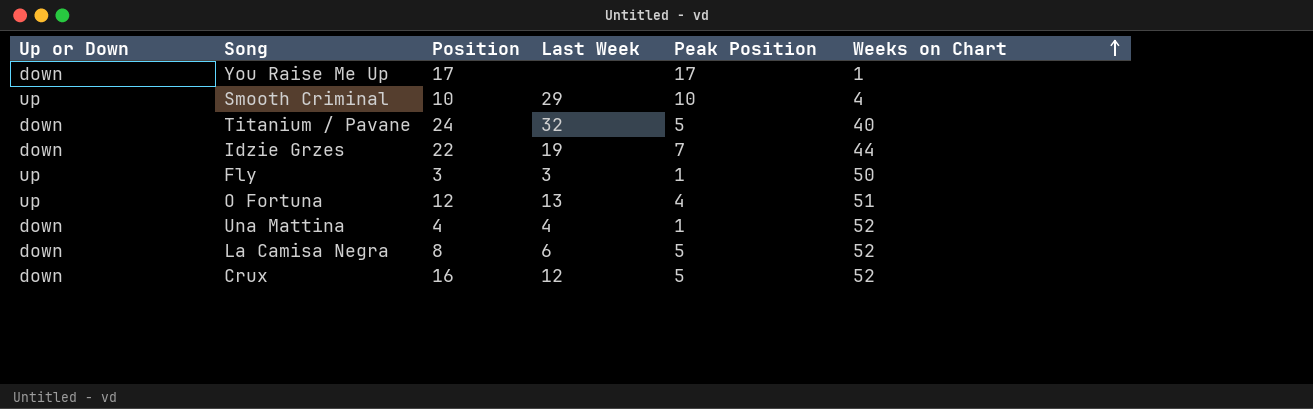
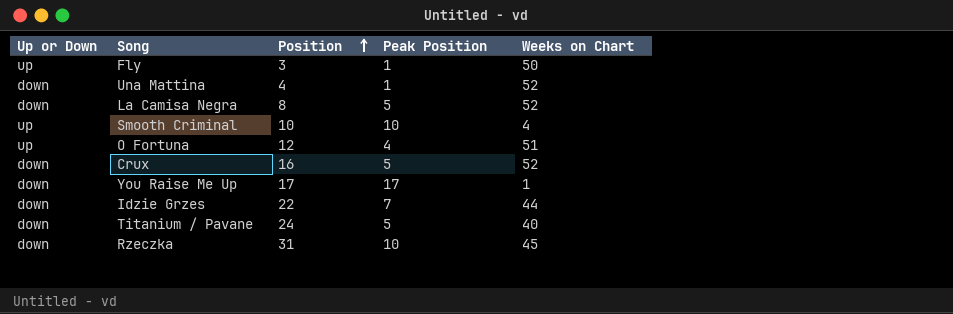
row order: Weeks on Chart ascending -> Position ascending
column Last Week | position: 4 -> none
row Rzeczka: none -> down | 31 | 10 | 45

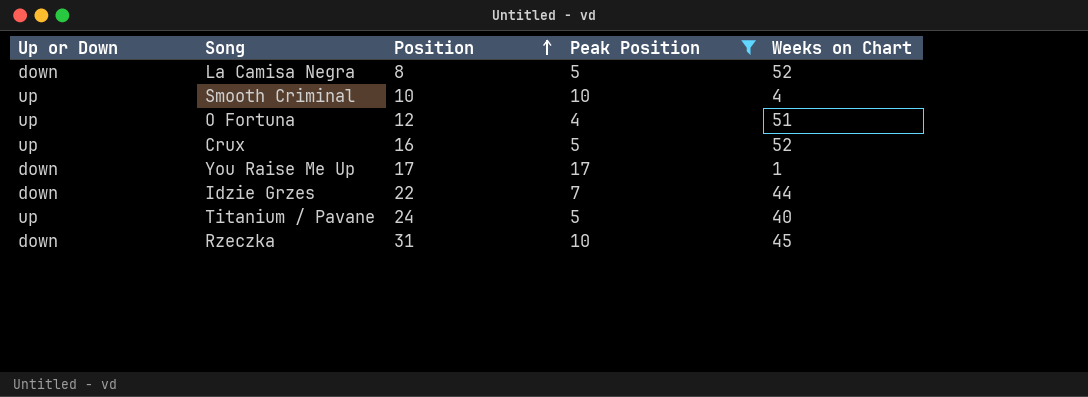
filter: none -> Peak Position != 1
Crux | Up or Down: down -> up
Titanium / Pavane | Up or Down: down -> up

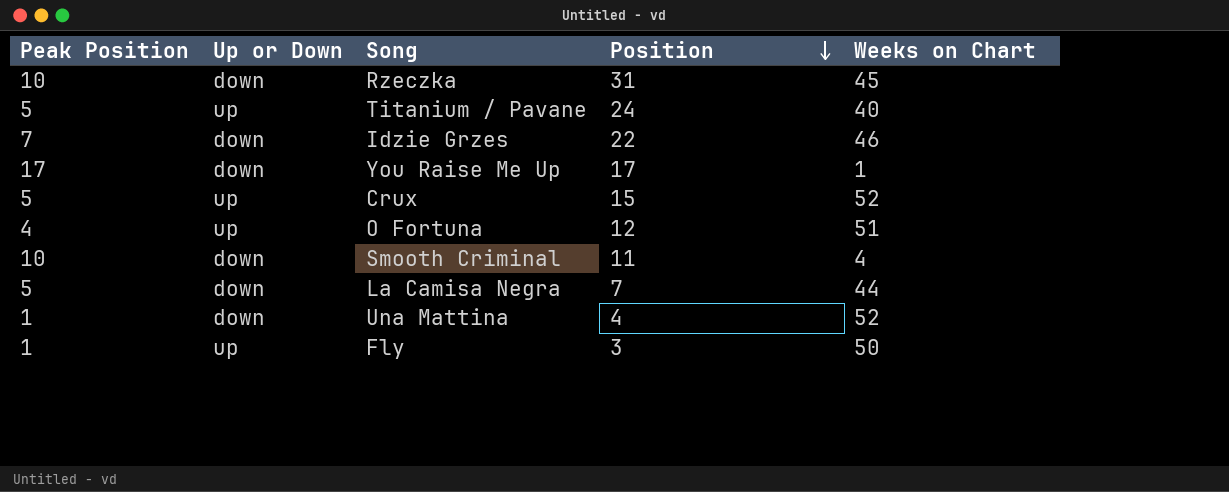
filter: Peak Position != 1 -> none
row order: Position ascending -> Position descending
column Peak Position | position: 4 -> 1
Idzie Grzes | Weeks on Chart: 44 -> 46
Crux | Position: 16 -> 15
Smooth Criminal | Up or Down: up -> down
Smooth Criminal | Position: 10 -> 11
La Camisa Negra | Position: 8 -> 7
La Camisa Negra | Weeks on Chart: 52 -> 44

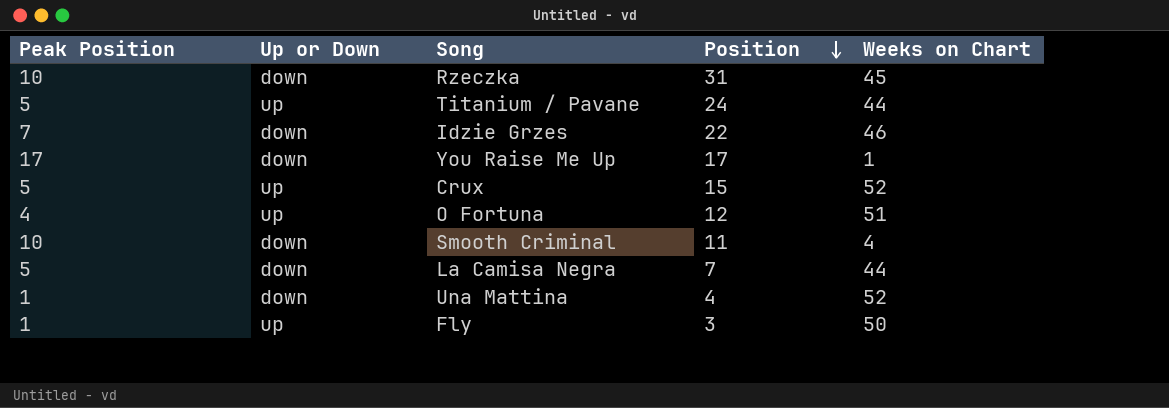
Titanium / Pavane | Weeks on Chart: 40 -> 44

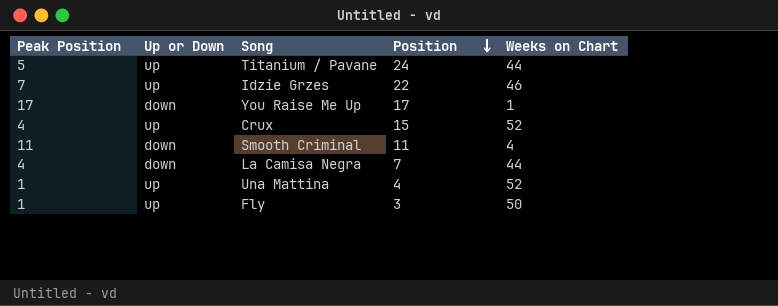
row Rzeczka: 10 | down | 31 | 45 -> none
row O Fortuna: 4 | up | 12 | 51 -> none
Idzie Grzes | Up or Down: down -> up
Crux | Peak Position: 5 -> 4
Smooth Criminal | Peak Position: 10 -> 11
La Camisa Negra | Peak Position: 5 -> 4
Una Mattina | Up or Down: down -> up

